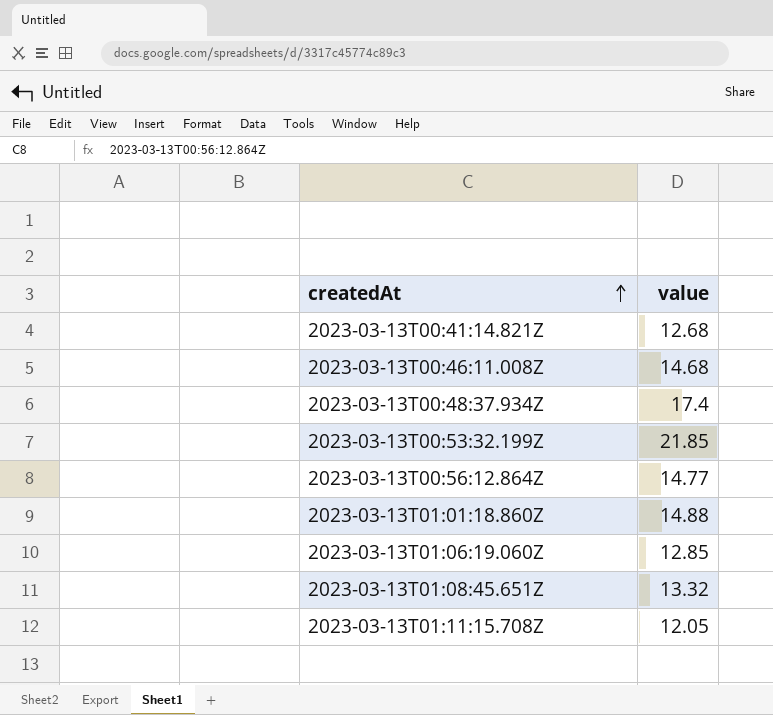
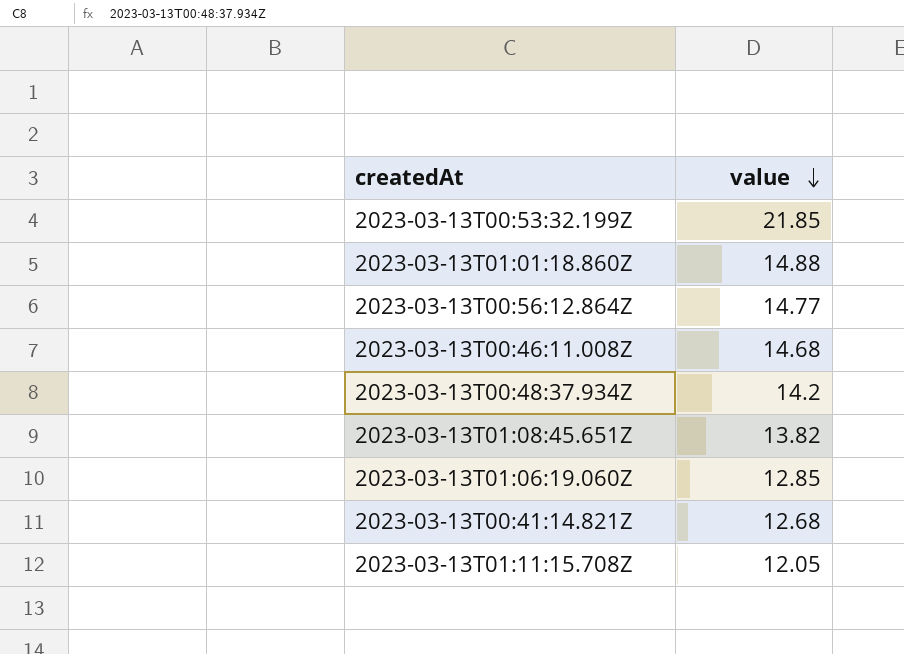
row order: createdAt ascending -> value descending
2023-03-13T00:48:37.934Z | value: 17.4 -> 14.2
2023-03-13T01:08:45.651Z | value: 13.32 -> 13.82

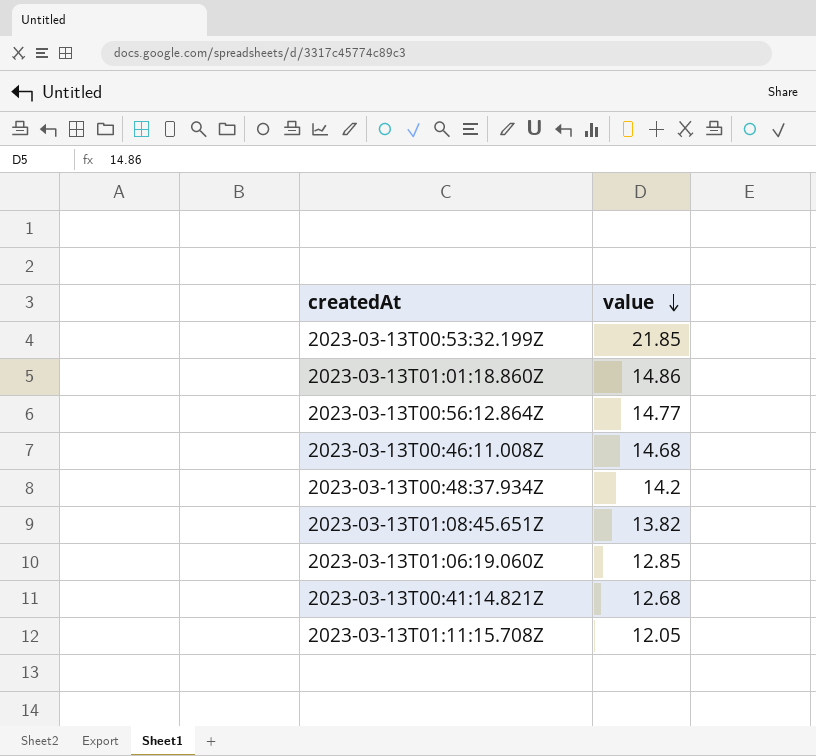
2023-03-13T01:01:18.860Z | value: 14.88 -> 14.86

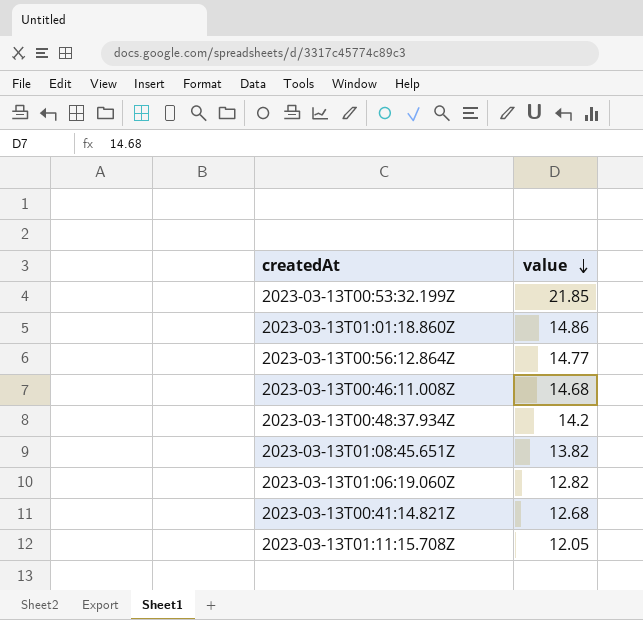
2023-03-13T01:06:19.060Z | value: 12.85 -> 12.82

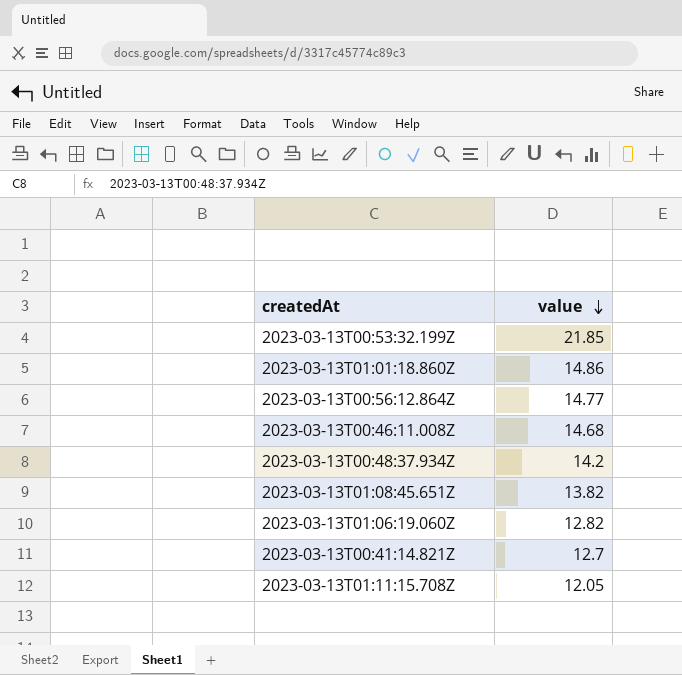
2023-03-13T00:41:14.821Z | value: 12.68 -> 12.7

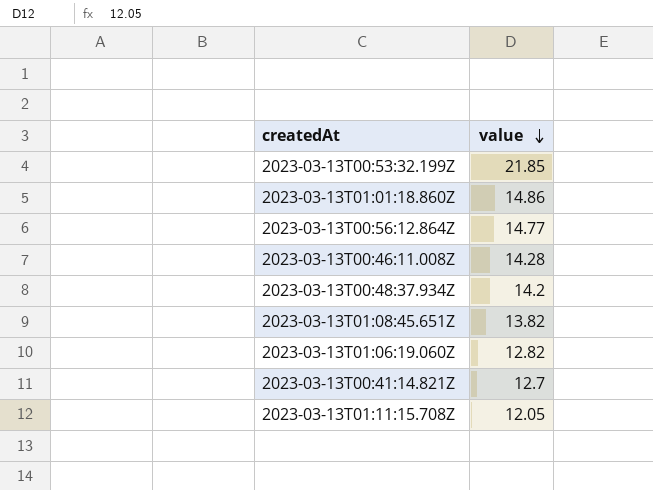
2023-03-13T00:46:11.008Z | value: 14.68 -> 14.28

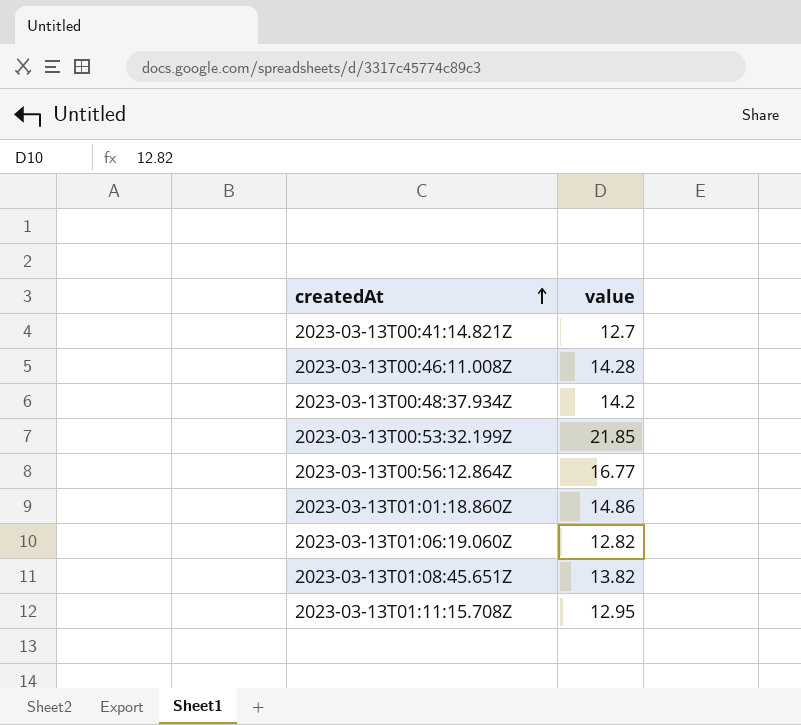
row order: value descending -> createdAt ascending
2023-03-13T00:56:12.864Z | value: 14.77 -> 16.77
2023-03-13T01:11:15.708Z | value: 12.05 -> 12.95

